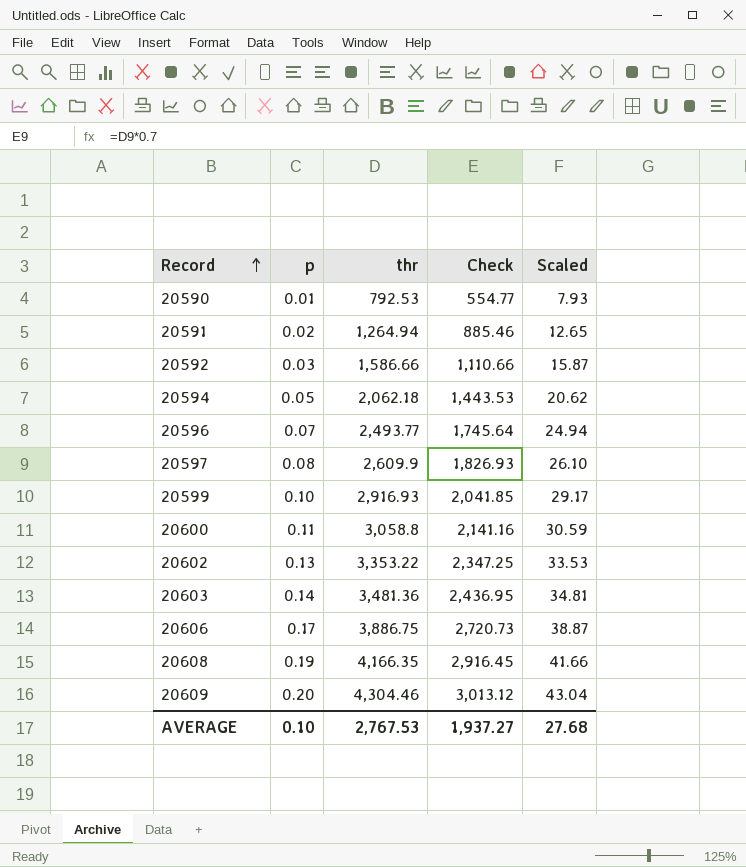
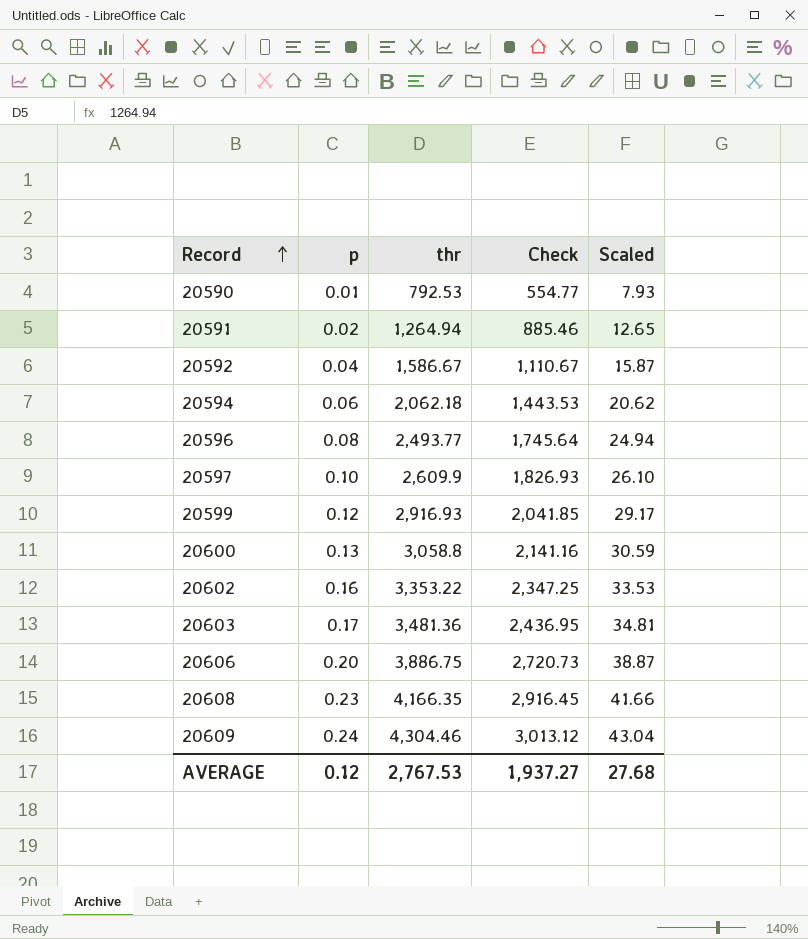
20592 | p: 0.03 -> 0.04
20592 | thr: 1,586.66 -> 1,586.67
20592 | Check: 1,110.66 -> 1,110.67
20594 | p: 0.05 -> 0.06
20596 | p: 0.07 -> 0.08
20597 | p: 0.08 -> 0.10
20599 | p: 0.10 -> 0.12
20600 | p: 0.11 -> 0.13
20602 | p: 0.13 -> 0.16
20603 | p: 0.14 -> 0.17
20606 | p: 0.17 -> 0.20
20608 | p: 0.19 -> 0.23
20609 | p: 0.20 -> 0.24
AVERAGE | p: 0.10 -> 0.12

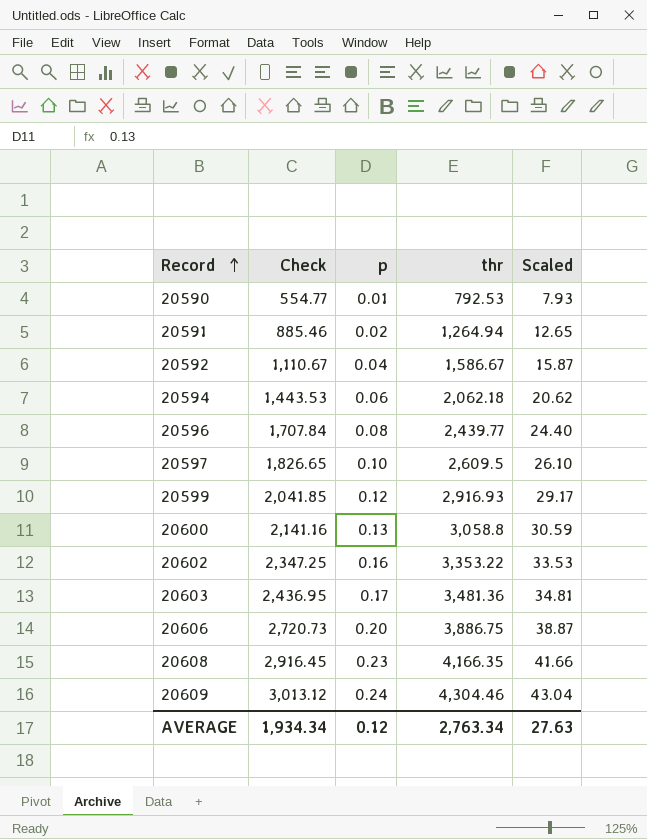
column Check | position: 4 -> 2
20596 | Check: 1,745.64 -> 1,707.84
20596 | thr: 2,493.77 -> 2,439.77
20596 | Scaled: 24.94 -> 24.40
20597 | Check: 1,826.93 -> 1,826.65
20597 | thr: 2,609.9 -> 2,609.5
AVERAGE | Check: 1,937.27 -> 1,934.34
AVERAGE | thr: 2,767.53 -> 2,763.34
AVERAGE | Scaled: 27.68 -> 27.63

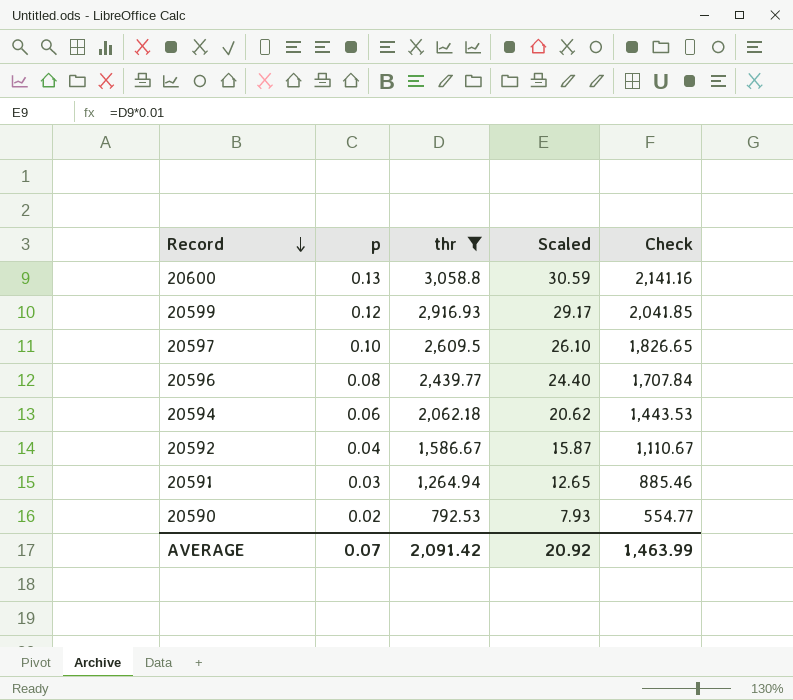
filter: none -> thr <= 3,058.8
row order: Record ascending -> Record descending
column Check | position: 2 -> 5
20591 | p: 0.02 -> 0.03
20590 | p: 0.01 -> 0.02
AVERAGE | p: 0.12 -> 0.07
AVERAGE | thr: 2,763.34 -> 2,091.42
AVERAGE | Scaled: 27.63 -> 20.92
AVERAGE | Check: 1,934.34 -> 1,463.99

